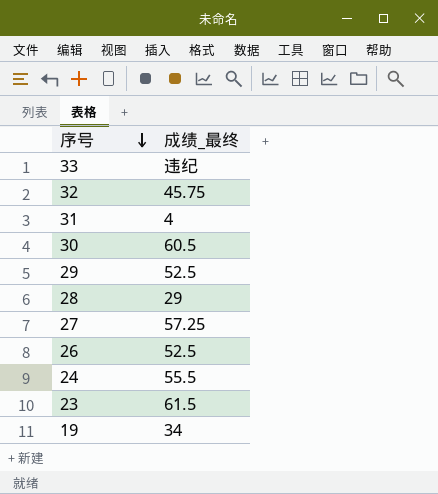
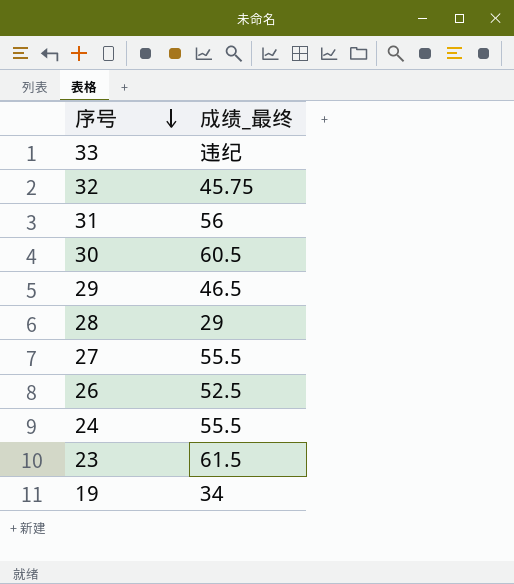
31 | 成绩_最终: 4 -> 56
29 | 成绩_最终: 52.5 -> 46.5
27 | 成绩_最终: 57.25 -> 55.5

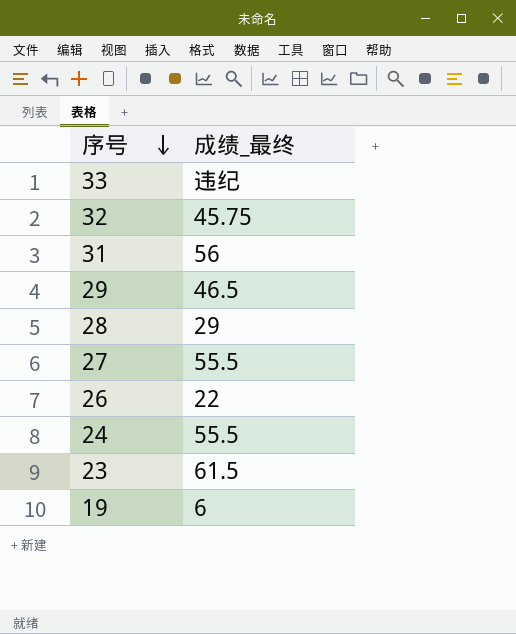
row 30: 60.5 -> none
26 | 成绩_最终: 52.5 -> 22
19 | 成绩_最终: 34 -> 6

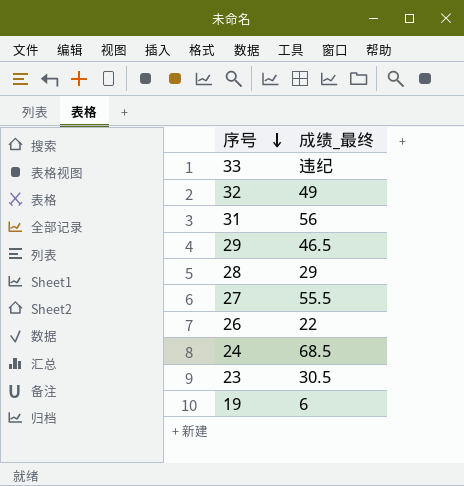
32 | 成绩_最终: 45.75 -> 49
24 | 成绩_最终: 55.5 -> 68.5
23 | 成绩_最终: 61.5 -> 30.5

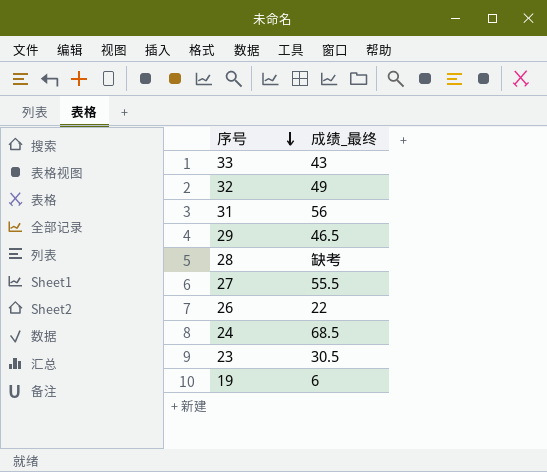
33 | 成绩_最终: 违纪 -> 43
28 | 成绩_最终: 29 -> 缺考

